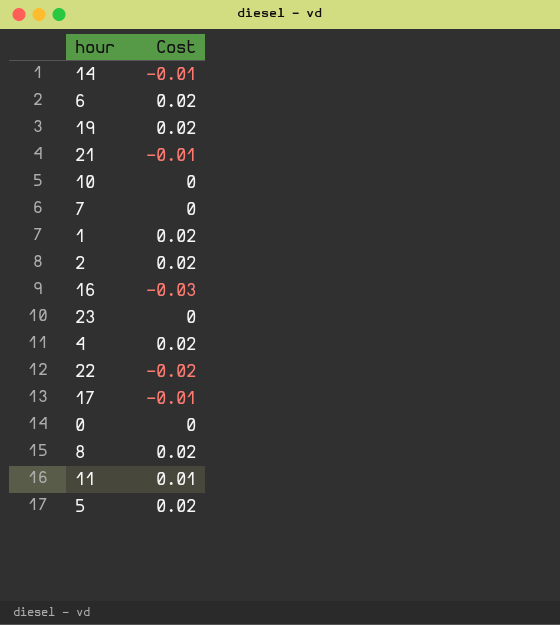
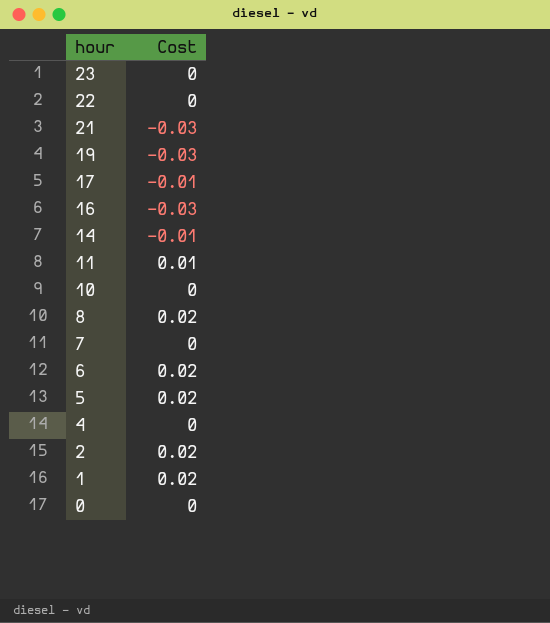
row order: none -> hour descending
22 | Cost: -0.02 -> 0
21 | Cost: -0.01 -> -0.03
19 | Cost: 0.02 -> -0.03
4 | Cost: 0.02 -> 0

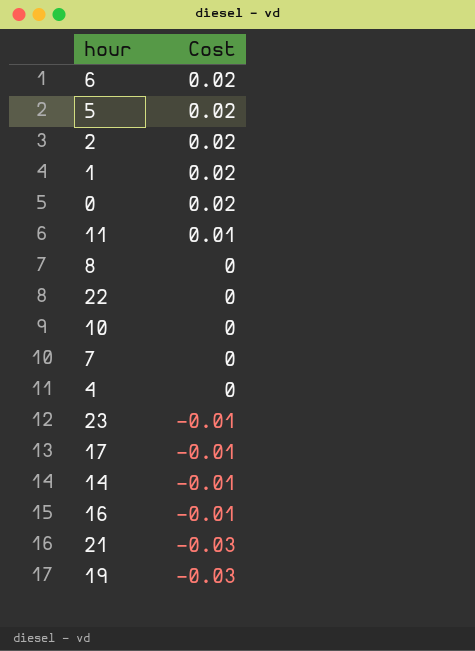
row order: hour descending -> Cost descending
0 | Cost: 0 -> 0.02
8 | Cost: 0.02 -> 0
23 | Cost: 0 -> -0.01
16 | Cost: -0.03 -> -0.01

